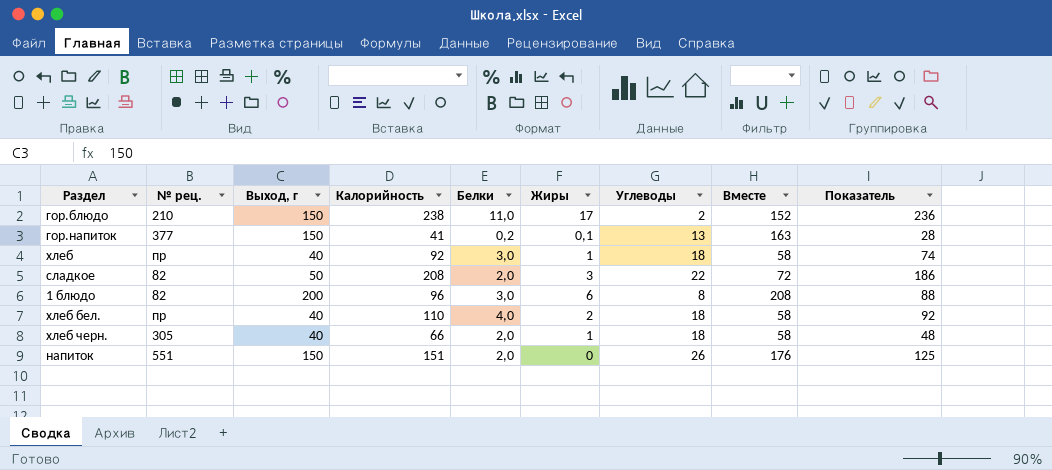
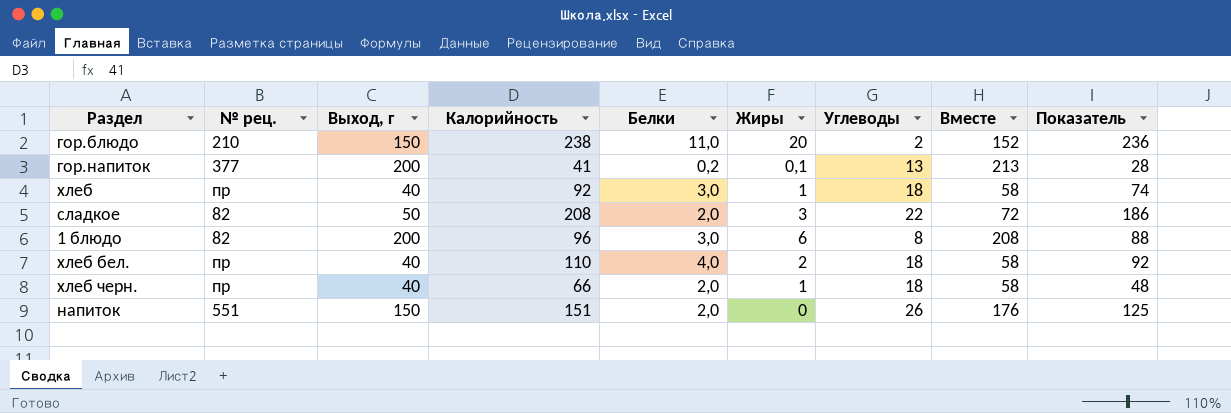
гор.блюдо | Жиры: 17 -> 20
гор.напиток | Выход, г: 150 -> 200
гор.напиток | Вместе: 163 -> 213
хлеб черн. | № рец.: 305 -> пр

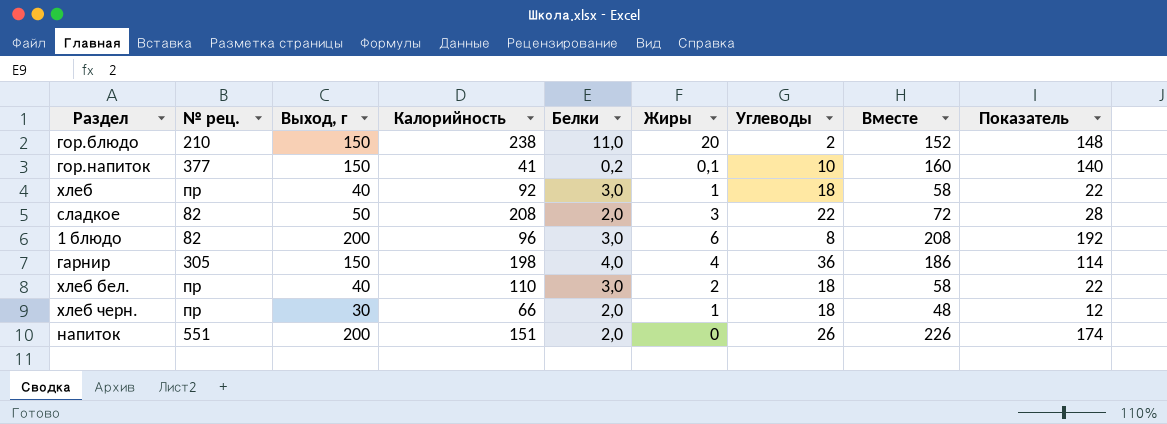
column Показатель | formula: [Калорийность] - [Углеводы] -> [Выход, г] - [Углеводы]
гор.напиток | Выход, г: 200 -> 150
гор.напиток | Углеводы: 13 -> 10
гор.напиток | Вместе: 213 -> 160
row гарнир: none -> 305 | 150 | 198 | 4,0 | 4 | 36 | 186 | 114
хлеб бел. | Белки: 4,0 -> 3,0
хлеб черн. | Выход, г: 40 -> 30
хлеб черн. | Вместе: 58 -> 48
напиток | Выход, г: 150 -> 200
напиток | Вместе: 176 -> 226

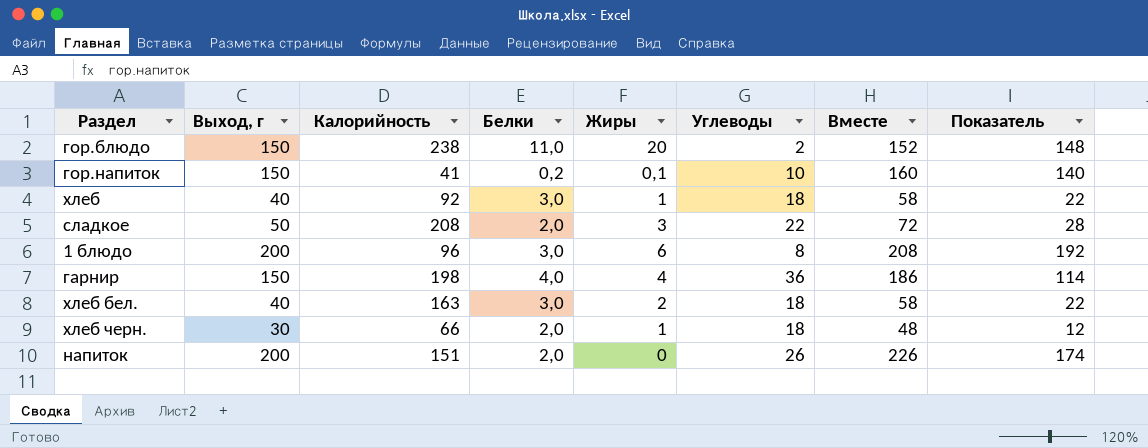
column № рец. | position: 2 -> none
хлеб бел. | Калорийность: 110 -> 163

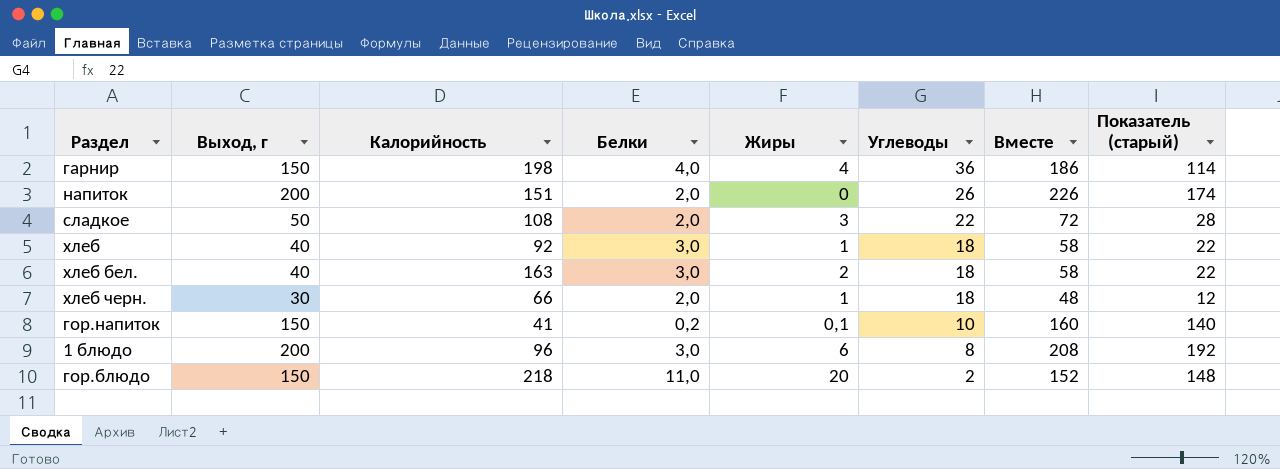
row order: none -> Углеводы descending
column name: Показатель -> Показатель (старый)
сладкое | Калорийность: 208 -> 108
гор.блюдо | Калорийность: 238 -> 218

